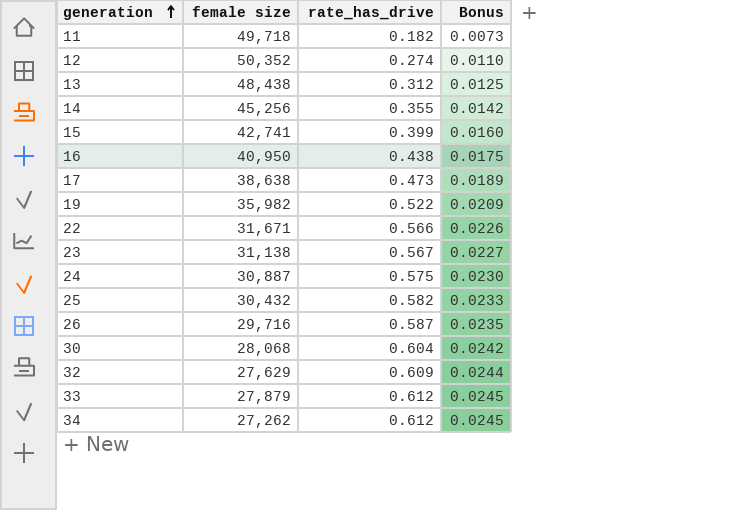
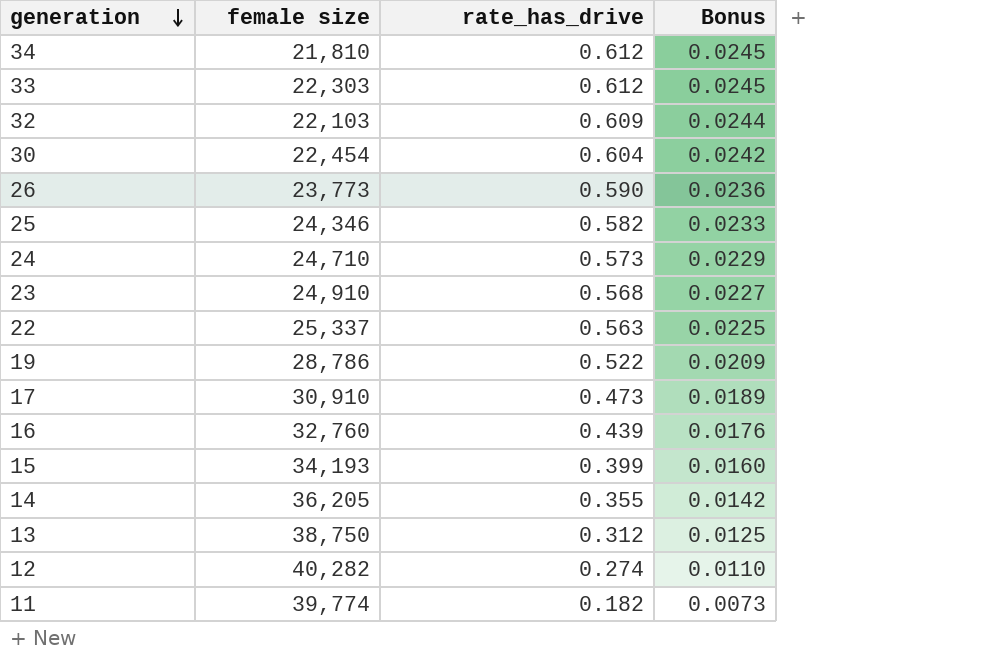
row order: generation ascending -> generation descending
34 | female size: 27,262 -> 21,810
33 | female size: 27,879 -> 22,303
32 | female size: 27,629 -> 22,103
30 | female size: 28,068 -> 22,454
26 | female size: 29,716 -> 23,773
26 | rate_has_drive: 0.587 -> 0.590
26 | Bonus: 0.0235 -> 0.0236
25 | female size: 30,432 -> 24,346
24 | female size: 30,887 -> 24,710
24 | rate_has_drive: 0.575 -> 0.573
24 | Bonus: 0.0230 -> 0.0229
23 | female size: 31,138 -> 24,910
23 | rate_has_drive: 0.567 -> 0.568
22 | female size: 31,671 -> 25,337
22 | rate_has_drive: 0.566 -> 0.563
22 | Bonus: 0.0226 -> 0.0225
19 | female size: 35,982 -> 28,786
17 | female size: 38,638 -> 30,910
16 | female size: 40,950 -> 32,760
16 | rate_has_drive: 0.438 -> 0.439
16 | Bonus: 0.0175 -> 0.0176
15 | female size: 42,741 -> 34,193
14 | female size: 45,256 -> 36,205
13 | female size: 48,438 -> 38,750
12 | female size: 50,352 -> 40,282
11 | female size: 49,718 -> 39,774

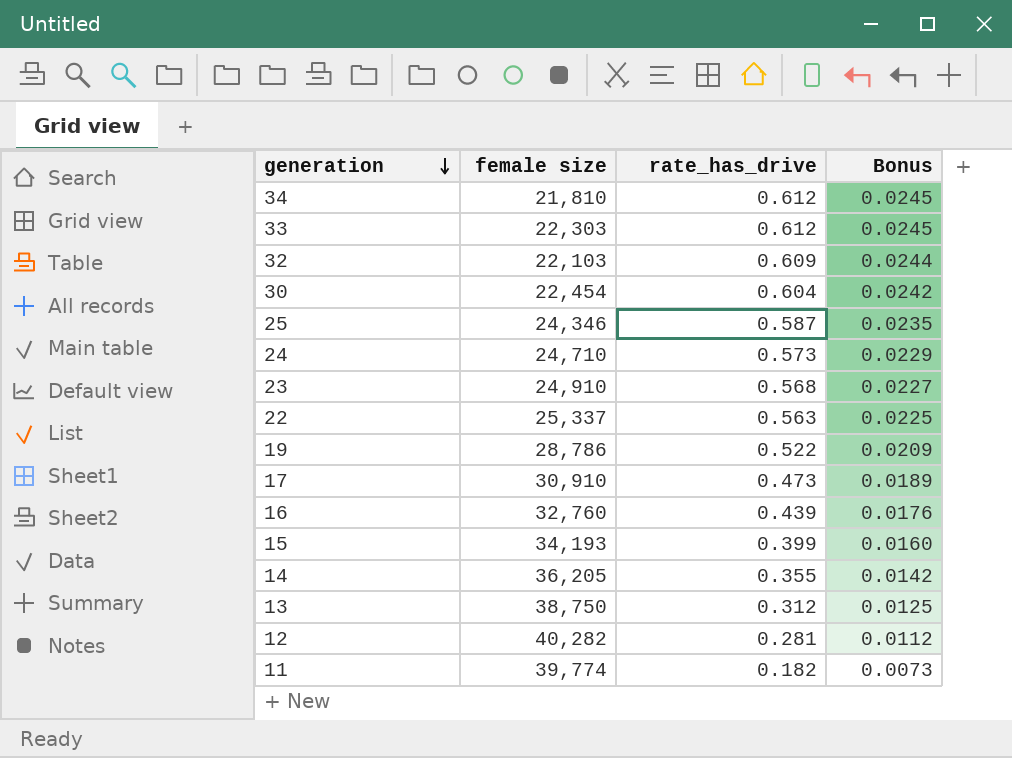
row 26: 23,773 | 0.590 | 0.0236 -> none
25 | rate_has_drive: 0.582 -> 0.587
25 | Bonus: 0.0233 -> 0.0235
12 | rate_has_drive: 0.274 -> 0.281
12 | Bonus: 0.0110 -> 0.0112

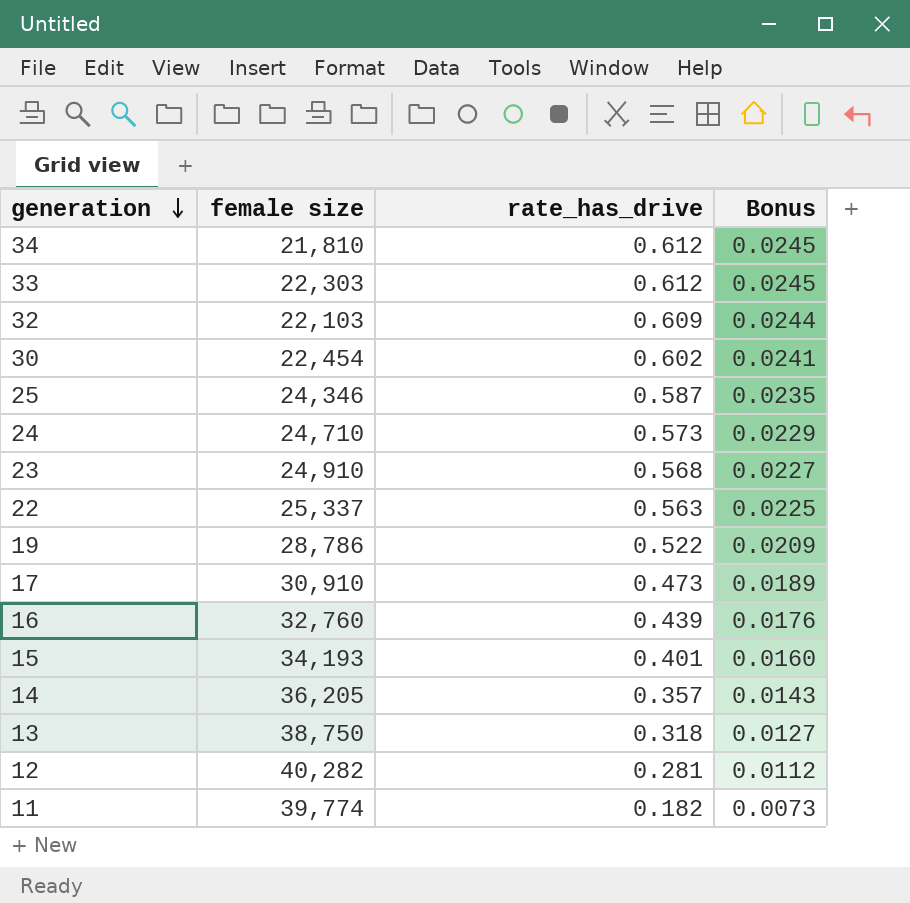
30 | rate_has_drive: 0.604 -> 0.602
30 | Bonus: 0.0242 -> 0.0241
15 | rate_has_drive: 0.399 -> 0.401
14 | rate_has_drive: 0.355 -> 0.357
14 | Bonus: 0.0142 -> 0.0143
13 | rate_has_drive: 0.312 -> 0.318
13 | Bonus: 0.0125 -> 0.0127

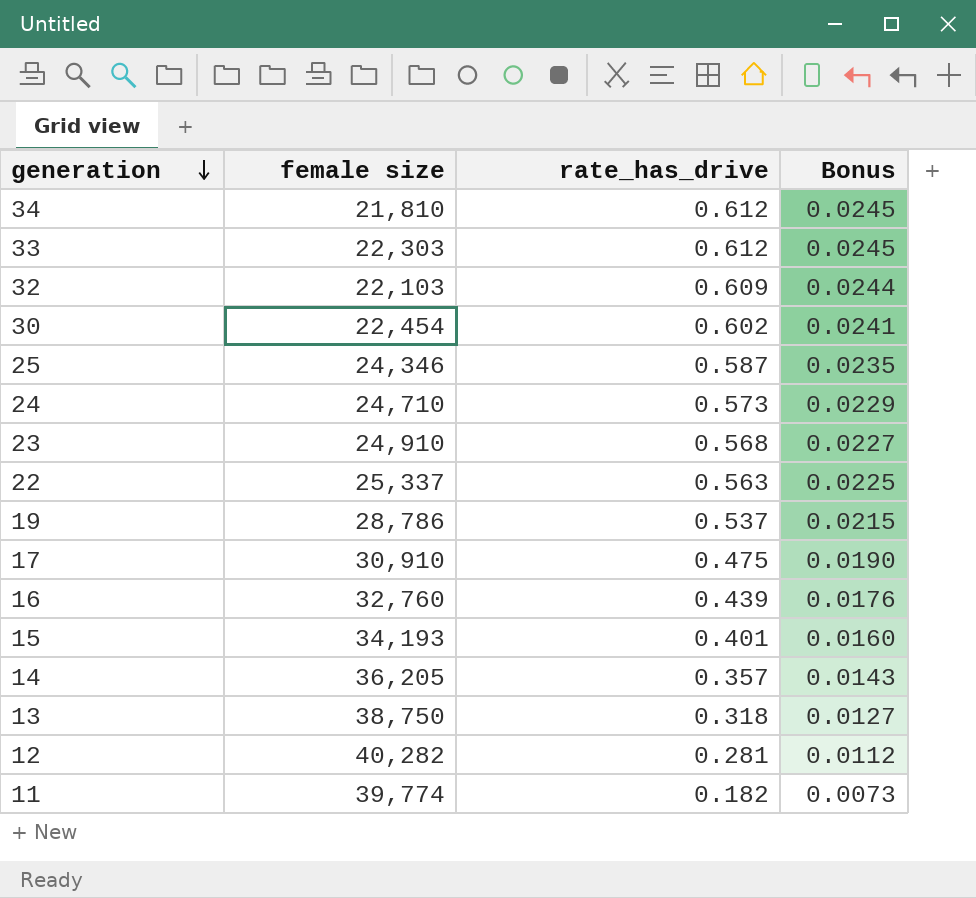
19 | rate_has_drive: 0.522 -> 0.537
19 | Bonus: 0.0209 -> 0.0215
17 | rate_has_drive: 0.473 -> 0.475
17 | Bonus: 0.0189 -> 0.0190

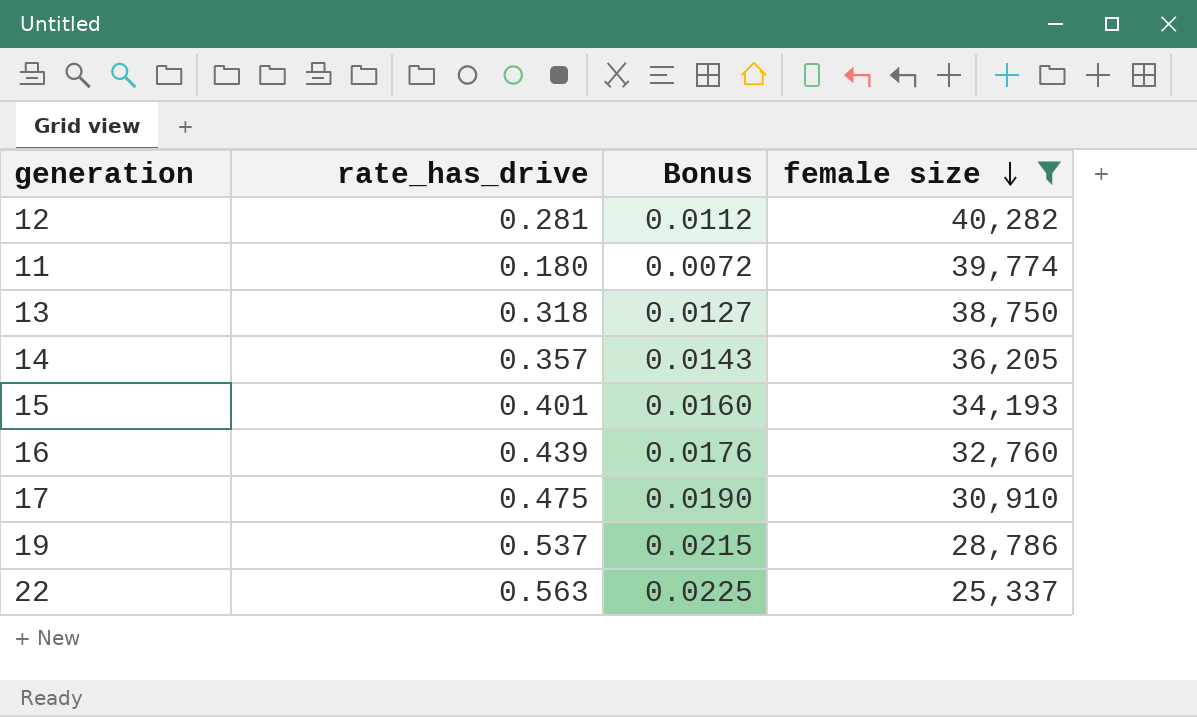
filter: none -> female size >= 25,337
row order: generation descending -> female size descending
column female size | position: 2 -> 4
11 | rate_has_drive: 0.182 -> 0.180
11 | Bonus: 0.0073 -> 0.0072

